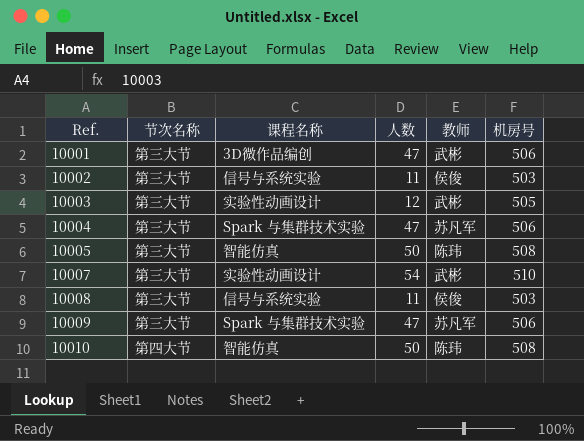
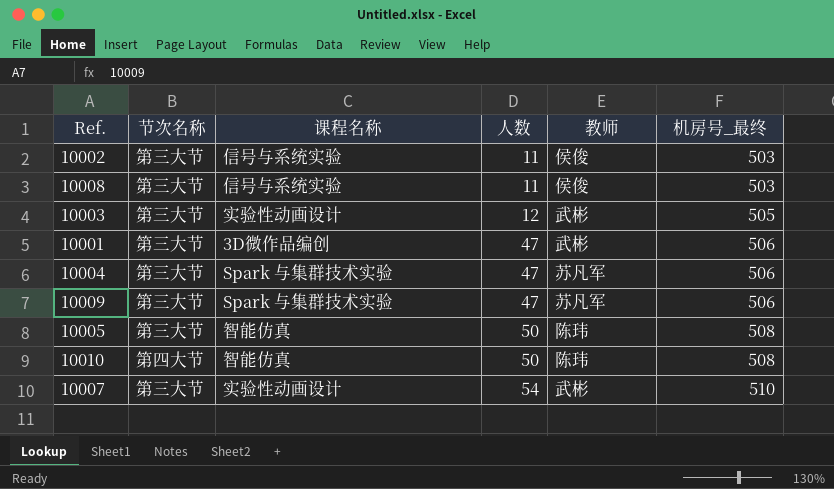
row order: Ref. ascending -> 人数 ascending
column name: 机房号 -> 机房号_最终

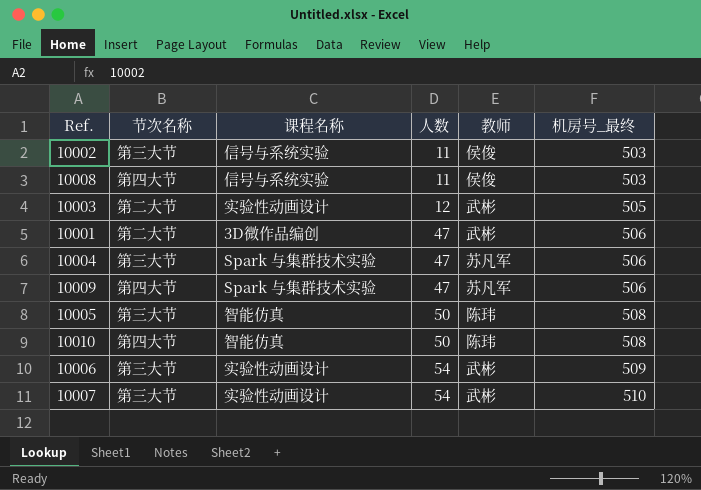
10008 | 节次名称: 第三大节 -> 第四大节
10003 | 节次名称: 第三大节 -> 第二大节
10001 | 节次名称: 第三大节 -> 第二大节
10009 | 节次名称: 第三大节 -> 第四大节
row 10006: none -> 第三大节 | 实验性动画设计 | 54 | 武彬 | 509

